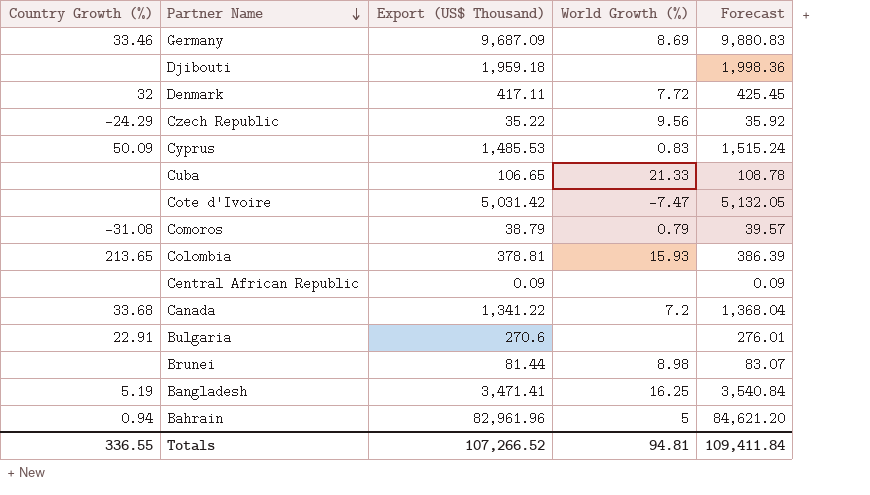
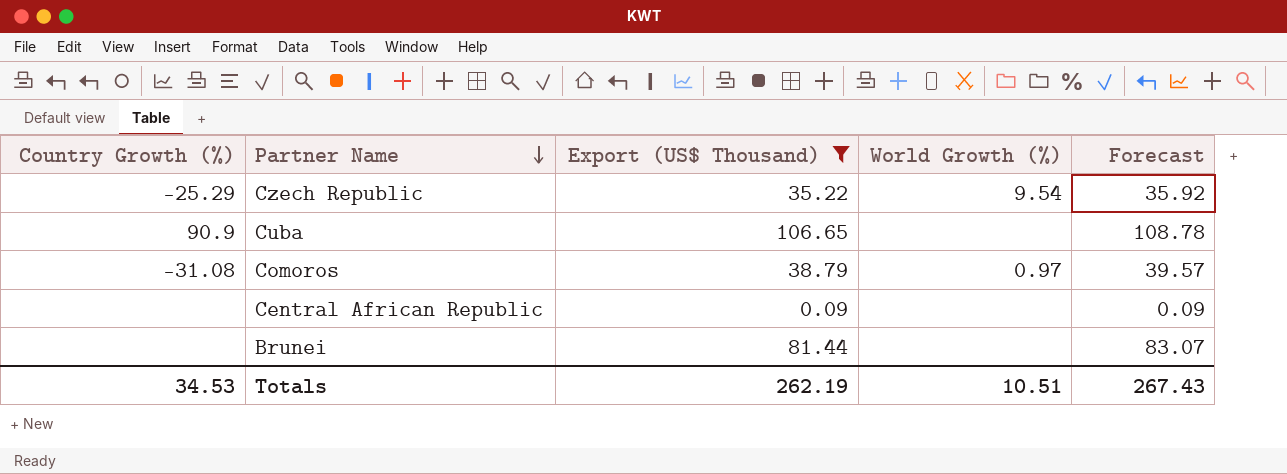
filter: none -> Export (US$ Thousand) <= 106.65
Czech Republic | Country Growth (%): -24.29 -> -25.29
Czech Republic | World Growth (%): 9.56 -> 9.54
Cuba | Country Growth (%): none -> 90.9
Cuba | World Growth (%): 21.33 -> none
Comoros | World Growth (%): 0.79 -> 0.97
Brunei | World Growth (%): 8.98 -> none
Totals | Country Growth (%): 336.55 -> 34.53
Totals | Export (US$ Thousand): 107,266.52 -> 262.19
Totals | World Growth (%): 94.81 -> 10.51
Totals | Forecast: 109,411.84 -> 267.43

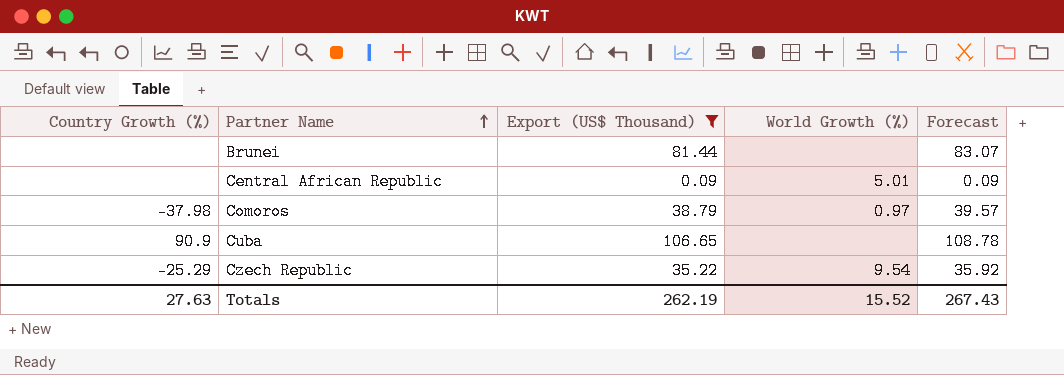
row order: Partner Name descending -> Partner Name ascending
Central African Republic | World Growth (%): none -> 5.01
Comoros | Country Growth (%): -31.08 -> -37.98
Totals | Country Growth (%): 34.53 -> 27.63
Totals | World Growth (%): 10.51 -> 15.52

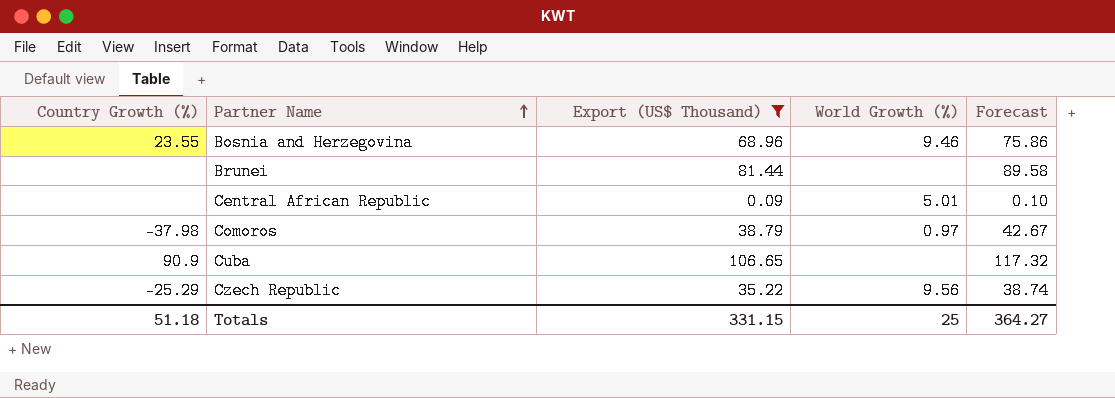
column Forecast | formula: [Export (US$ Thousand)] * 1.02 -> [Export (US$ Thousand)] * 1.1
row Bosnia and Herzegovina: none -> 23.55 | 68.96 | 9.46 | 75.86
Czech Republic | World Growth (%): 9.54 -> 9.56
Totals | Country Growth (%): 27.63 -> 51.18
Totals | Export (US$ Thousand): 262.19 -> 331.15
Totals | World Growth (%): 15.52 -> 25
Totals | Forecast: 267.43 -> 364.27

